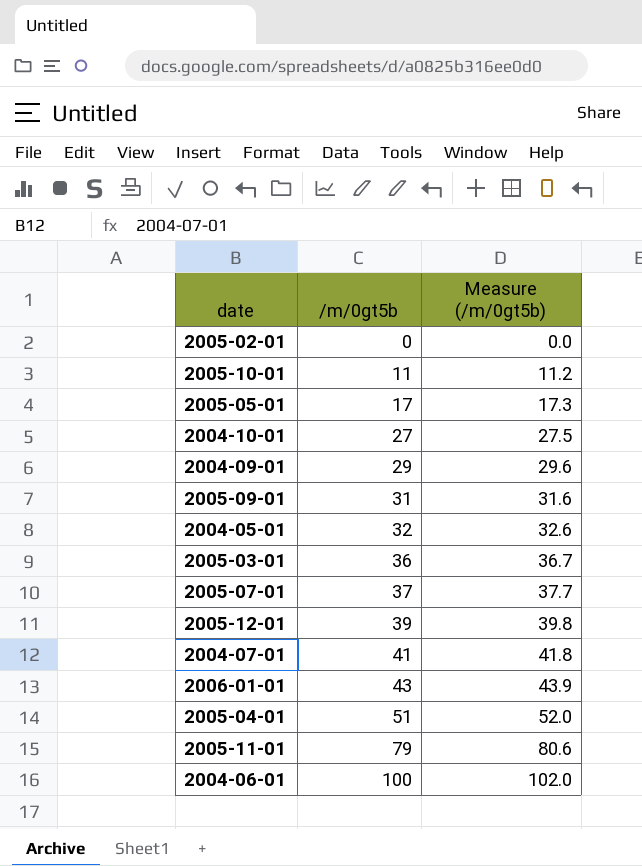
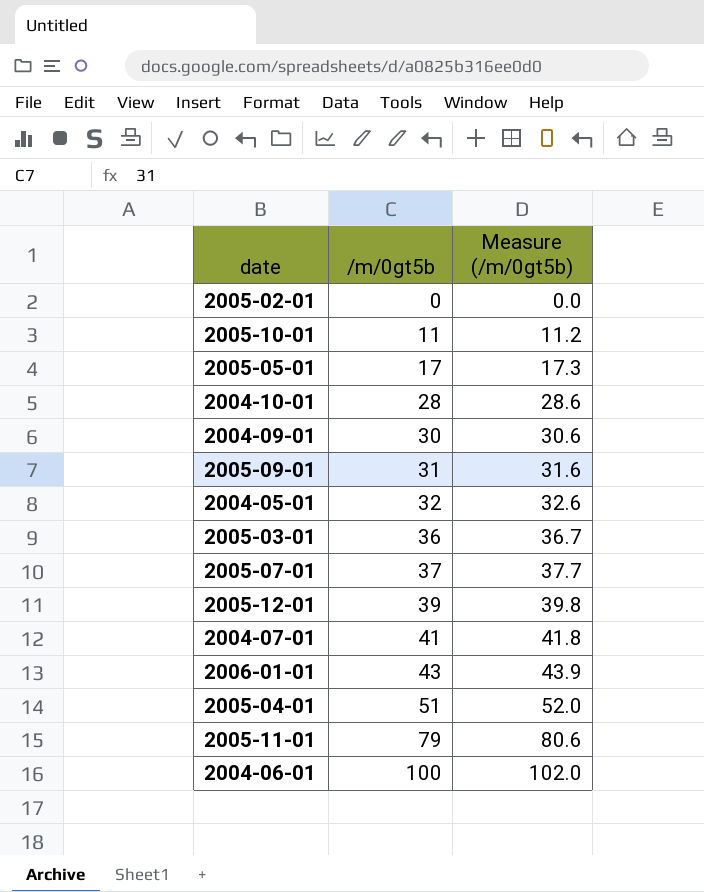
2004-10-01 | /m/0gt5b: 27 -> 28
2004-10-01 | Measure (/m/0gt5b): 27.5 -> 28.6
2004-09-01 | /m/0gt5b: 29 -> 30
2004-09-01 | Measure (/m/0gt5b): 29.6 -> 30.6

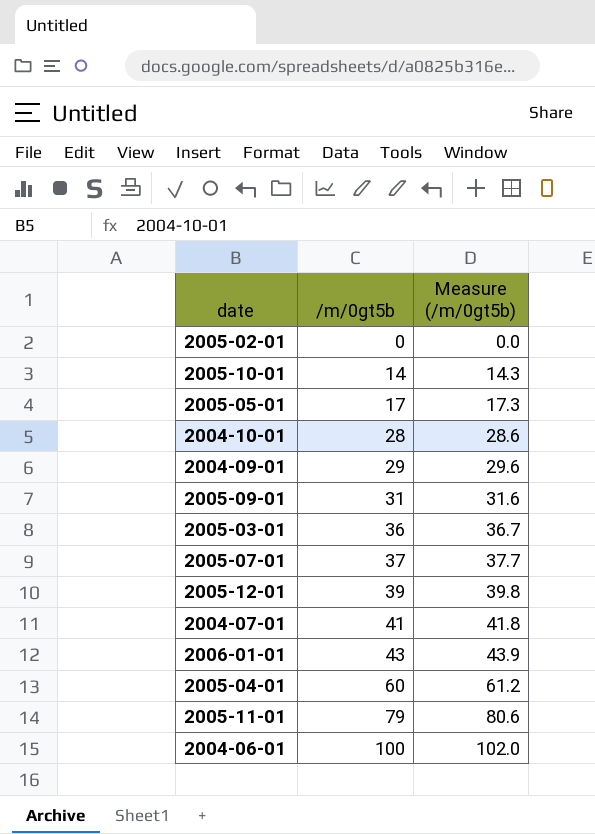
row 2004-05-01: 32 | 32.6 -> none
2005-10-01 | /m/0gt5b: 11 -> 14
2005-10-01 | Measure (/m/0gt5b): 11.2 -> 14.3
2004-09-01 | /m/0gt5b: 30 -> 29
2004-09-01 | Measure (/m/0gt5b): 30.6 -> 29.6
2005-04-01 | /m/0gt5b: 51 -> 60
2005-04-01 | Measure (/m/0gt5b): 52.0 -> 61.2

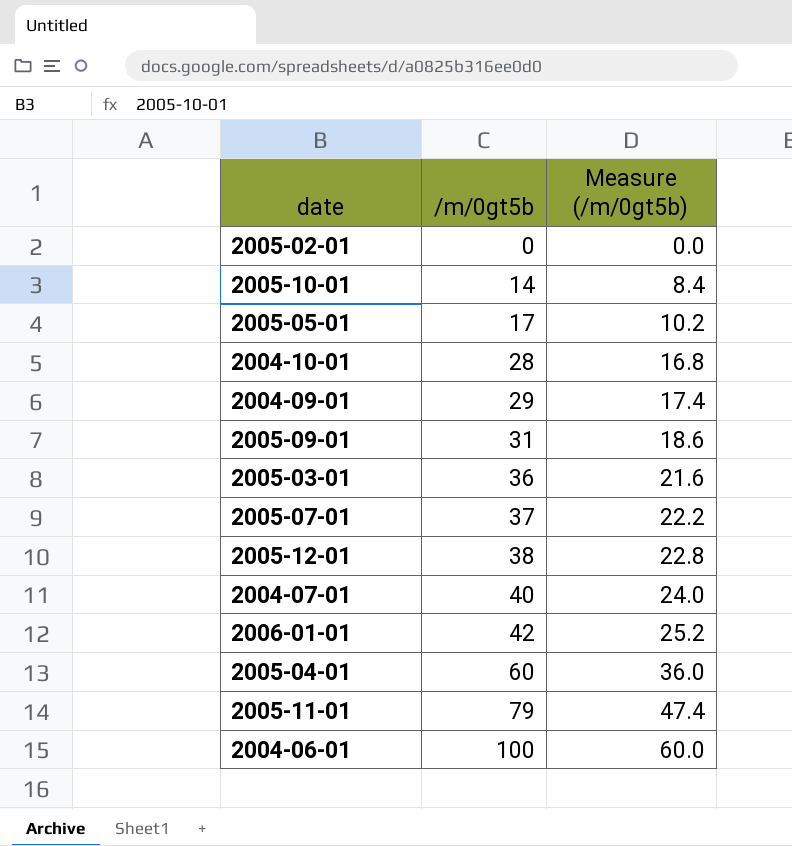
column Measure (/m/0gt5b) | formula: [/m/0gt5b] * 1.02 -> [/m/0gt5b] * 0.6
2005-12-01 | /m/0gt5b: 39 -> 38
2004-07-01 | /m/0gt5b: 41 -> 40
2006-01-01 | /m/0gt5b: 43 -> 42

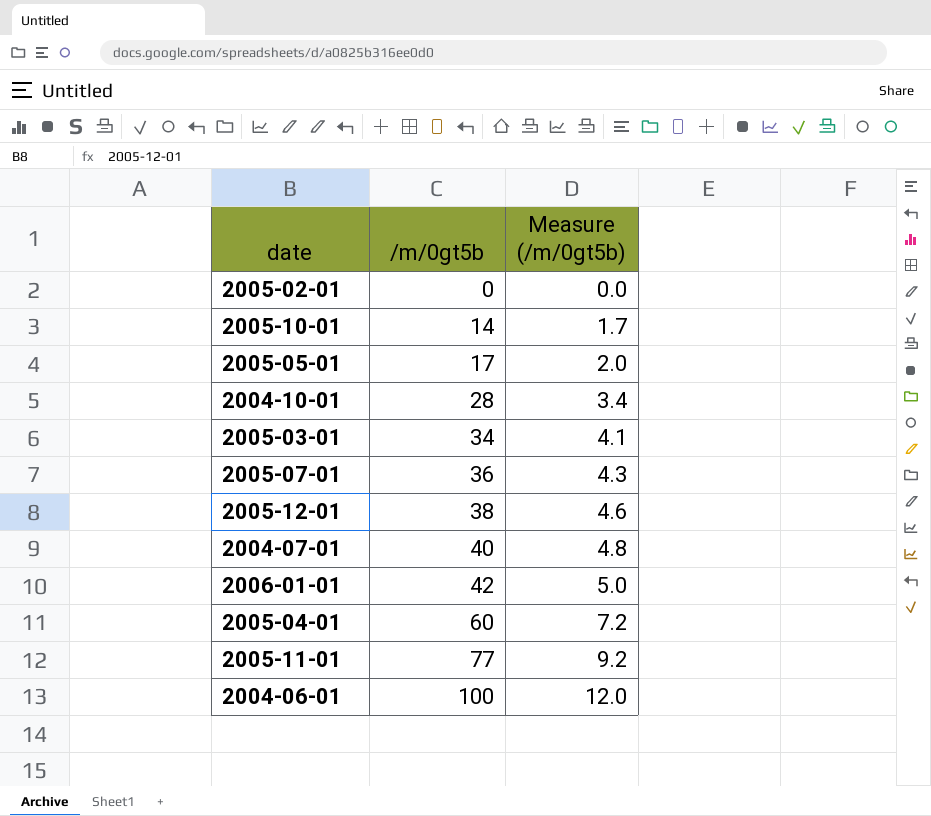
column Measure (/m/0gt5b) | formula: [/m/0gt5b] * 0.6 -> [/m/0gt5b] * 0.12
row 2004-09-01: 29 | 17.4 -> none
row 2005-09-01: 31 | 18.6 -> none
2005-03-01 | /m/0gt5b: 36 -> 34
2005-07-01 | /m/0gt5b: 37 -> 36
2005-11-01 | /m/0gt5b: 79 -> 77

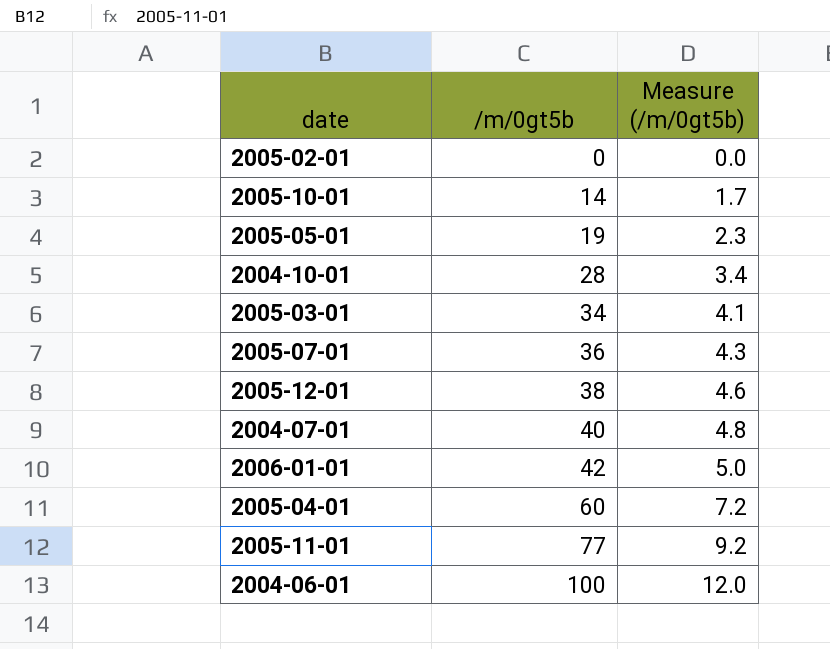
2005-05-01 | /m/0gt5b: 17 -> 19
2005-05-01 | Measure (/m/0gt5b): 2.0 -> 2.3

